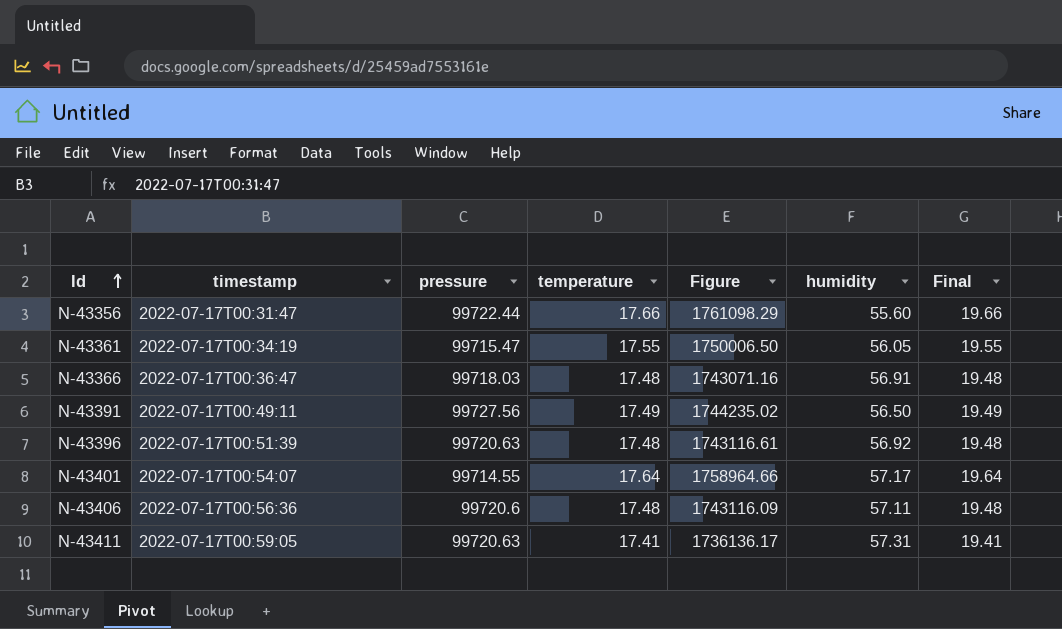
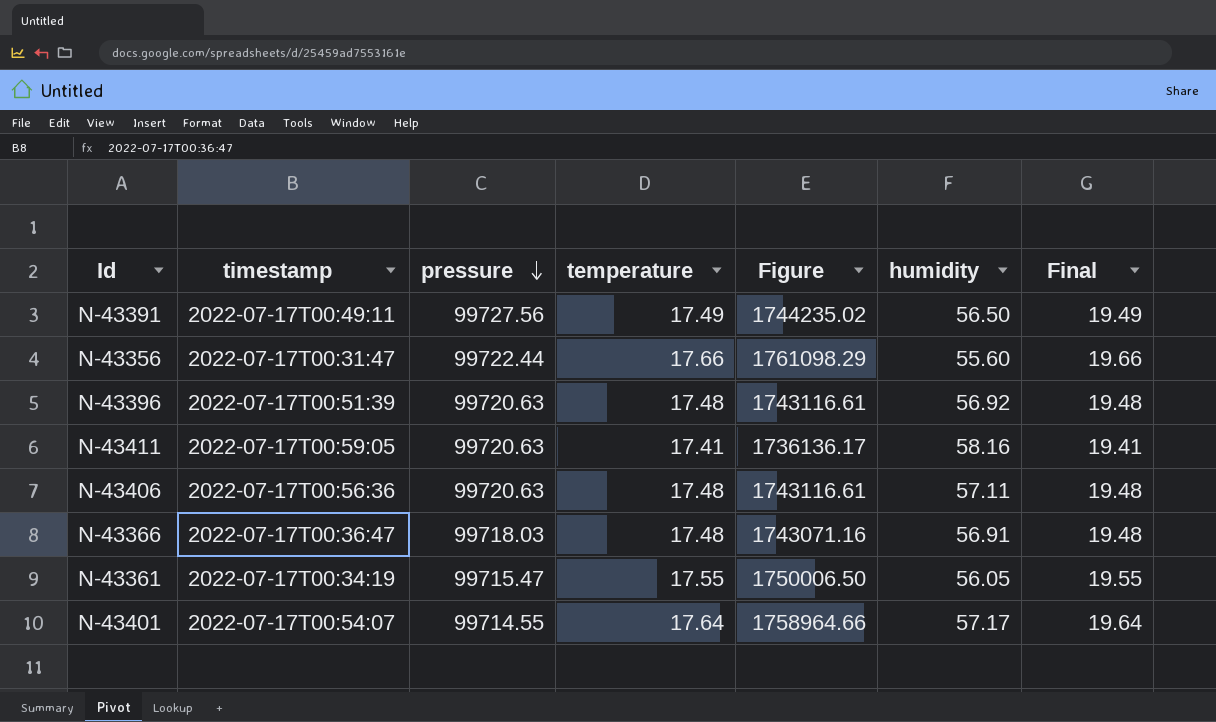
row order: Id ascending -> pressure descending
N-43411 | humidity: 57.31 -> 58.16
N-43406 | pressure: 99720.6 -> 99720.63
N-43406 | Figure: 1743116.09 -> 1743116.61

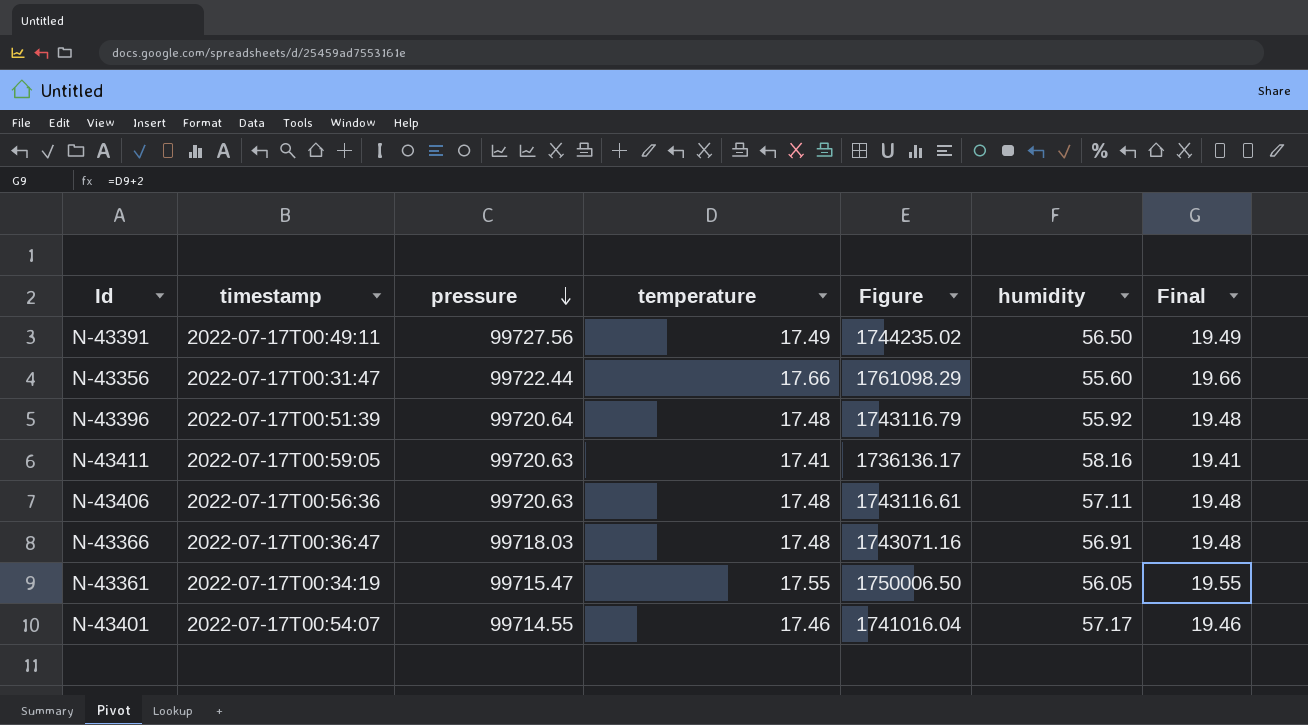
N-43396 | pressure: 99720.63 -> 99720.64
N-43396 | Figure: 1743116.61 -> 1743116.79
N-43396 | humidity: 56.92 -> 55.92
N-43401 | temperature: 17.64 -> 17.46
N-43401 | Figure: 1758964.66 -> 1741016.04
N-43401 | Final: 19.64 -> 19.46

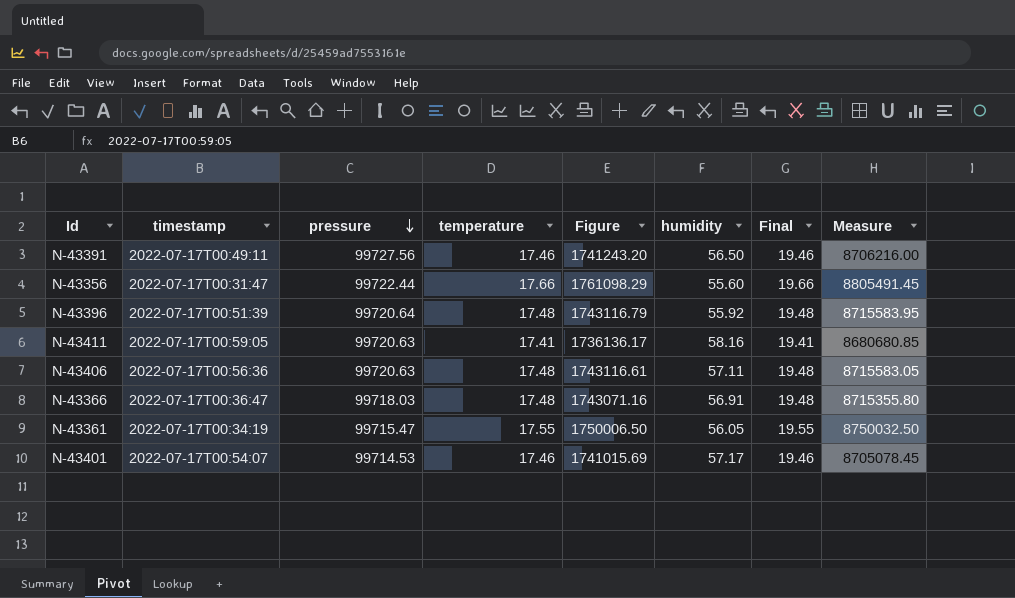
column Measure | formula: none -> [Figure] * 5
N-43391 | temperature: 17.49 -> 17.46
N-43391 | Figure: 1744235.02 -> 1741243.20
N-43391 | Final: 19.49 -> 19.46
N-43401 | pressure: 99714.55 -> 99714.53
N-43401 | Figure: 1741016.04 -> 1741015.69

